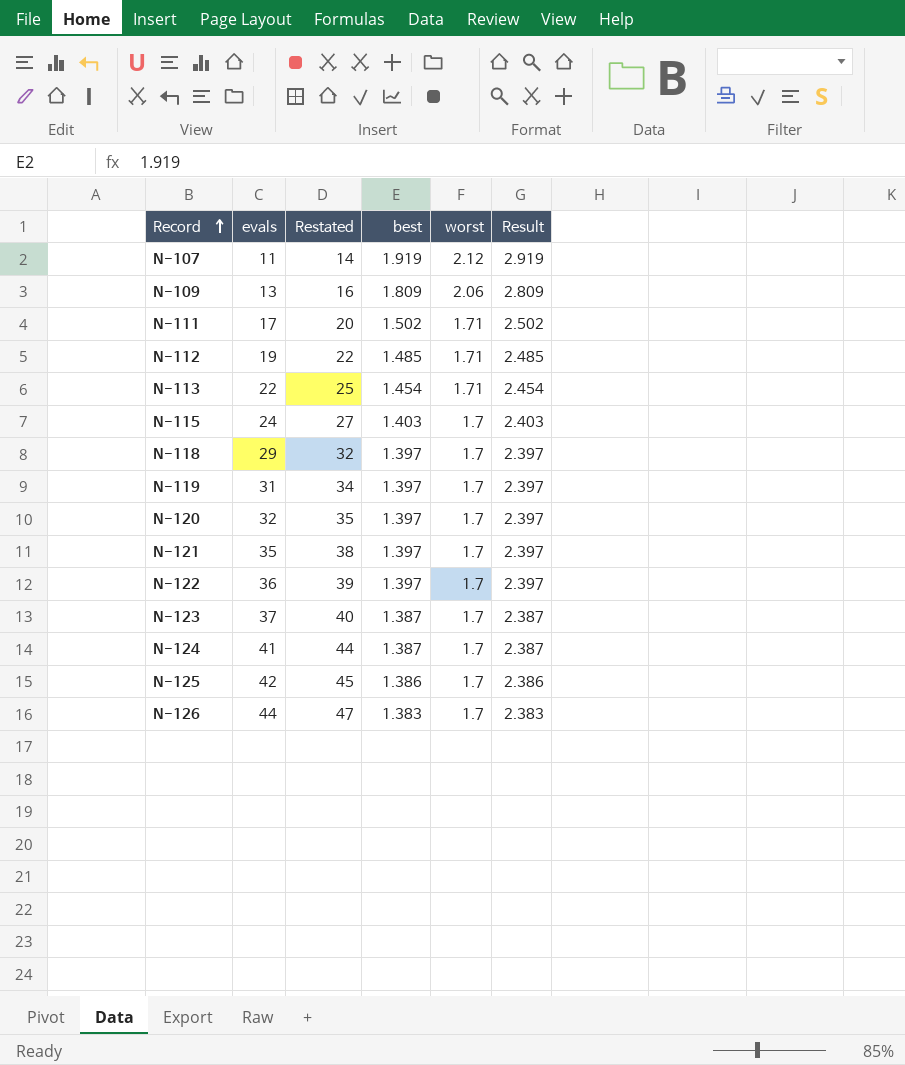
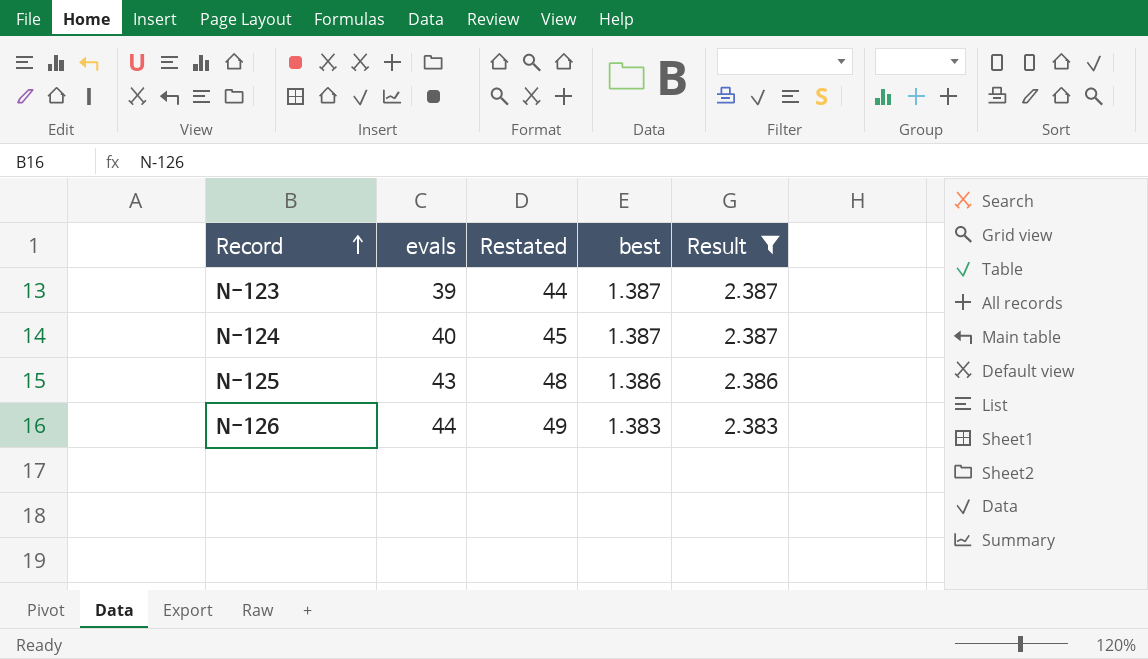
filter: none -> Result <= 2.387
column worst | position: 5 -> none
column Restated | formula: [evals] + 3 -> [evals] + 5
N-123 | evals: 37 -> 39
N-124 | evals: 41 -> 40
N-125 | evals: 42 -> 43

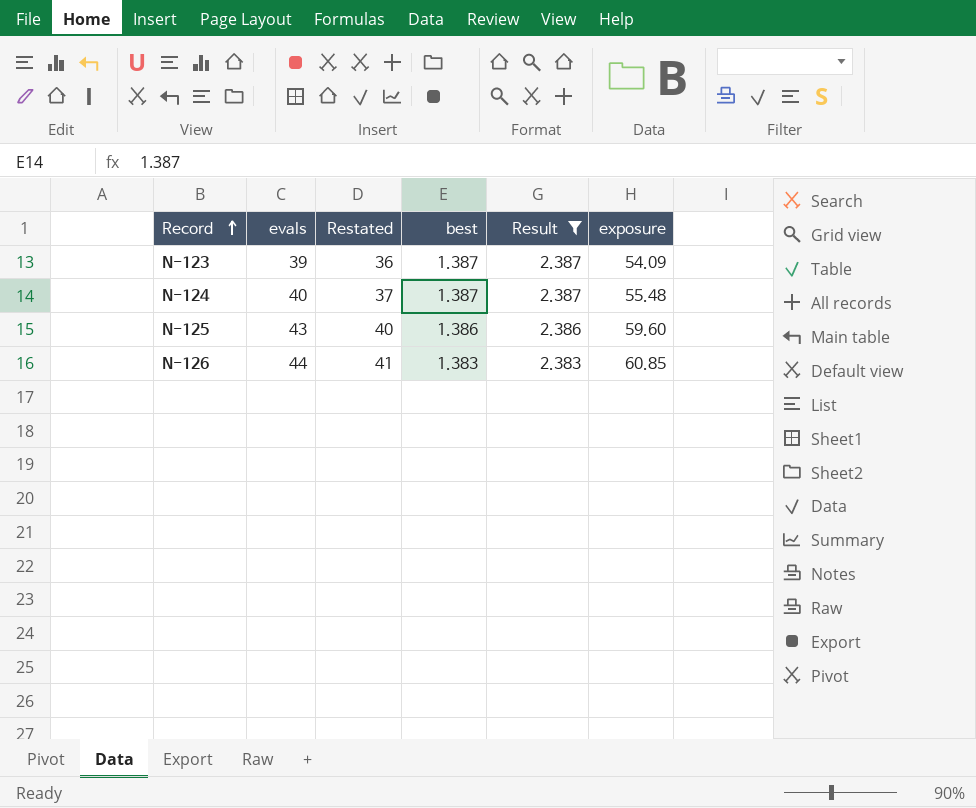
column Restated | formula: [evals] + 5 -> [evals] - 3
column exposure | formula: none -> [evals] * [best]

